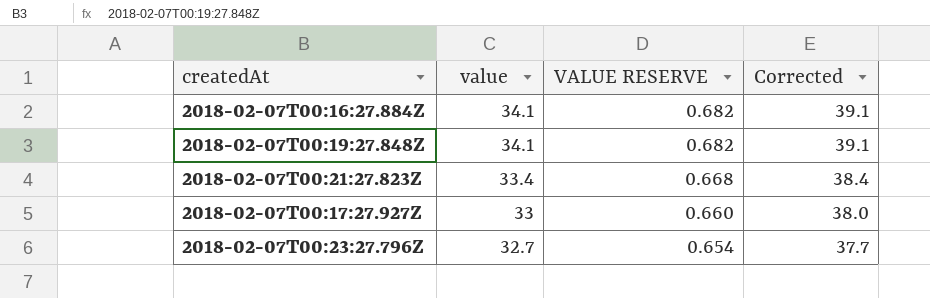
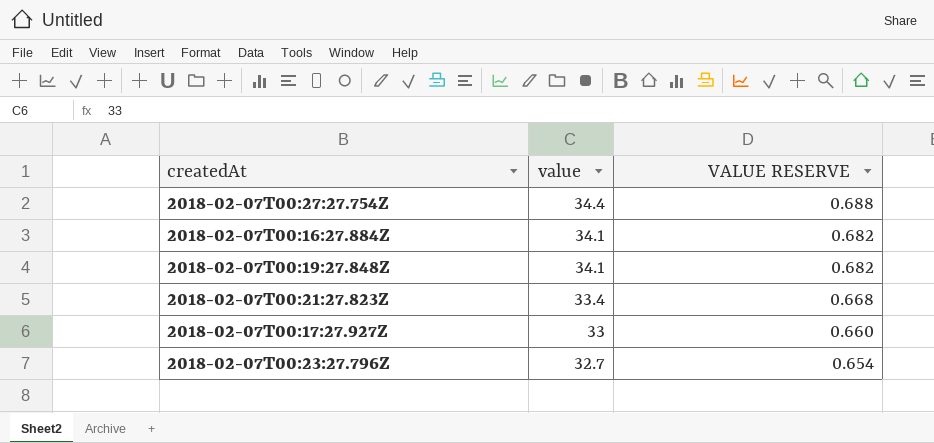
column Corrected | formula: [value] + 5 -> none
row 2018-02-07T00:27:27.754Z: none -> 34.4 | 0.688

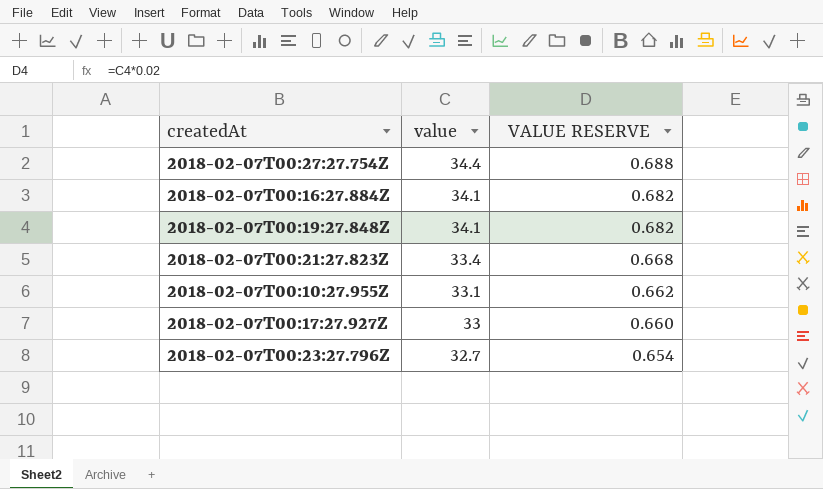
row 2018-02-07T00:10:27.955Z: none -> 33.1 | 0.662

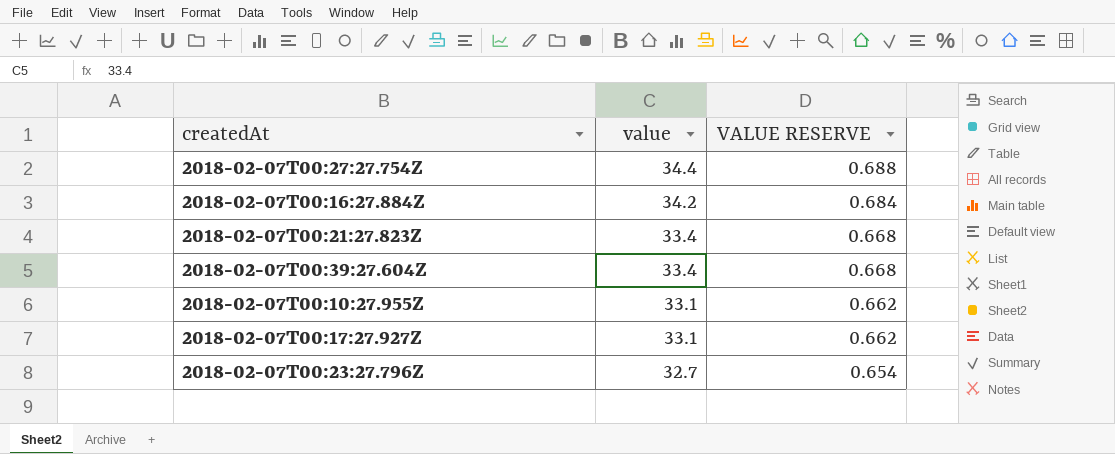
row 2018-02-07T00:19:27.848Z: 34.1 | 0.682 -> none
2018-02-07T00:16:27.884Z | value: 34.1 -> 34.2
2018-02-07T00:16:27.884Z | VALUE RESERVE: 0.682 -> 0.684
row 2018-02-07T00:39:27.604Z: none -> 33.4 | 0.668
2018-02-07T00:17:27.927Z | value: 33 -> 33.1
2018-02-07T00:17:27.927Z | VALUE RESERVE: 0.660 -> 0.662

